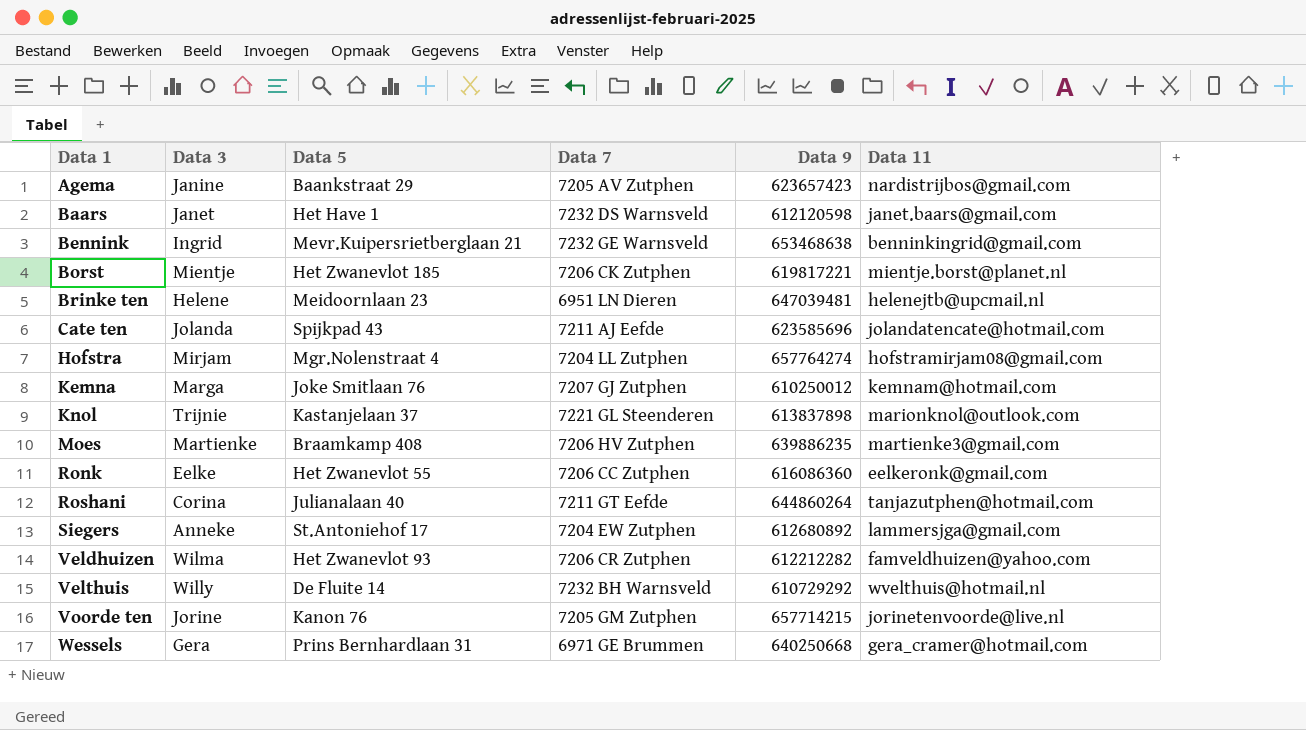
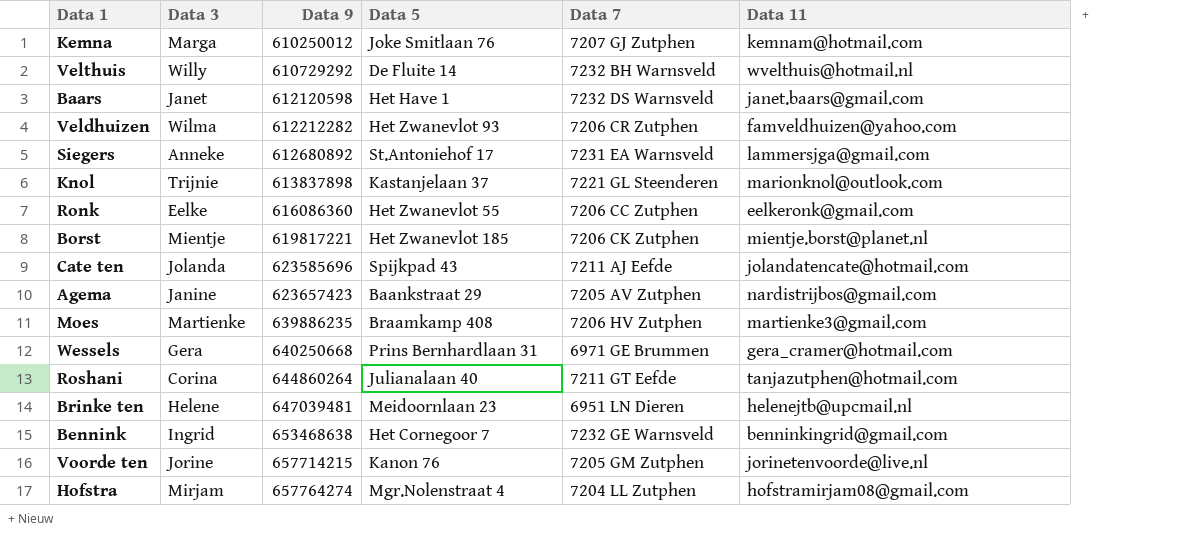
row order: Data 1 ascending -> Data 9 ascending
column Data 9 | position: 5 -> 3
Siegers | Data 7: 7204 EW Zutphen -> 7231 EA Warnsveld
Bennink | Data 5: Mevr.Kuipersrietberglaan 21 -> Het Cornegoor 7

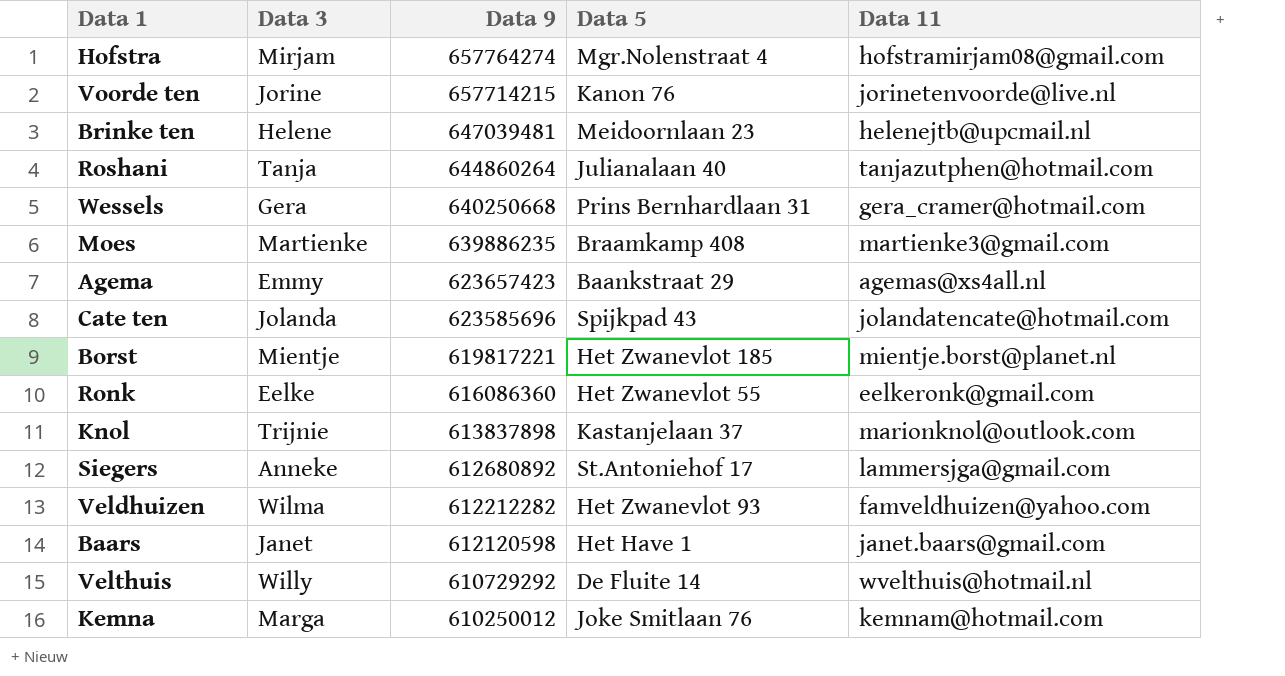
row order: Data 9 ascending -> Data 9 descending
column Data 7 | position: 5 -> none
row Bennink: Ingrid | 653468638 | Het Cornegoor 7 | 7232 GE Warnsveld | benninkingrid@gmail.com -> none
Roshani | Data 3: Corina -> Tanja
Agema | Data 3: Janine -> Emmy
Agema | Data 11: nardistrijbos@gmail.com -> agemas@xs4all.nl

